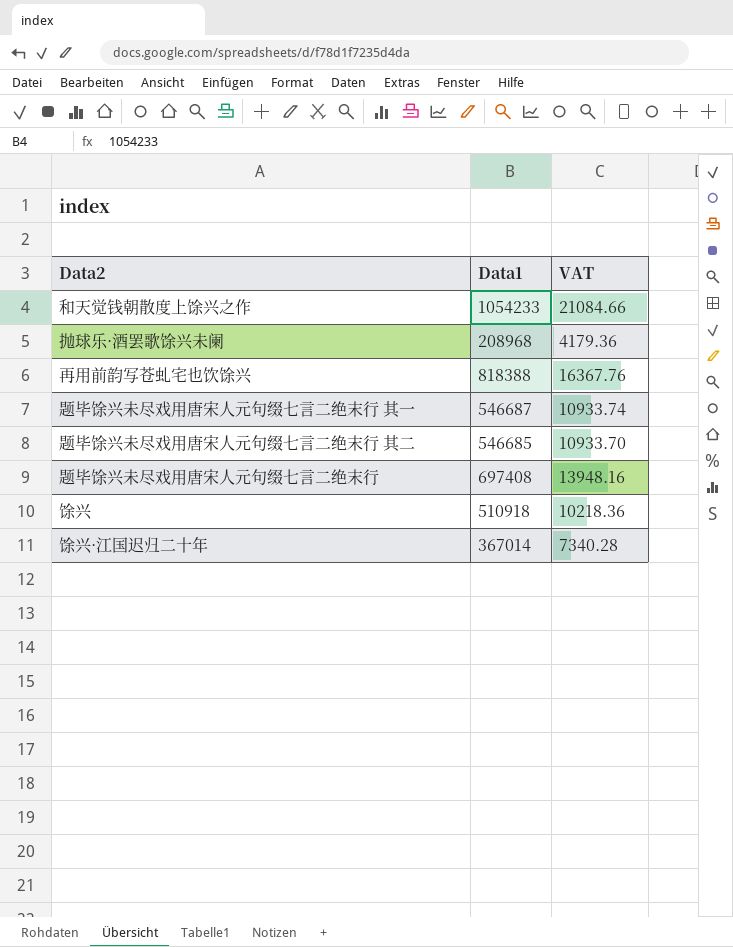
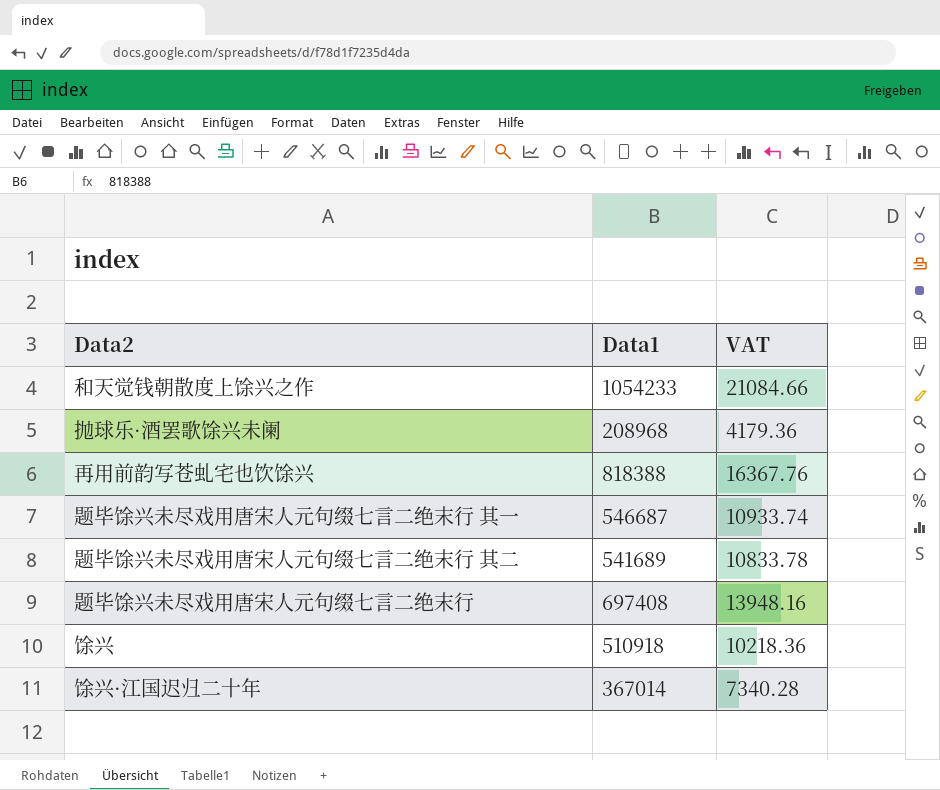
题毕馀兴未尽戏用唐宋人元句缀七言二绝末行 其二 | Data1: 546685 -> 541689
题毕馀兴未尽戏用唐宋人元句缀七言二绝末行 其二 | VAT: 10933.70 -> 10833.78

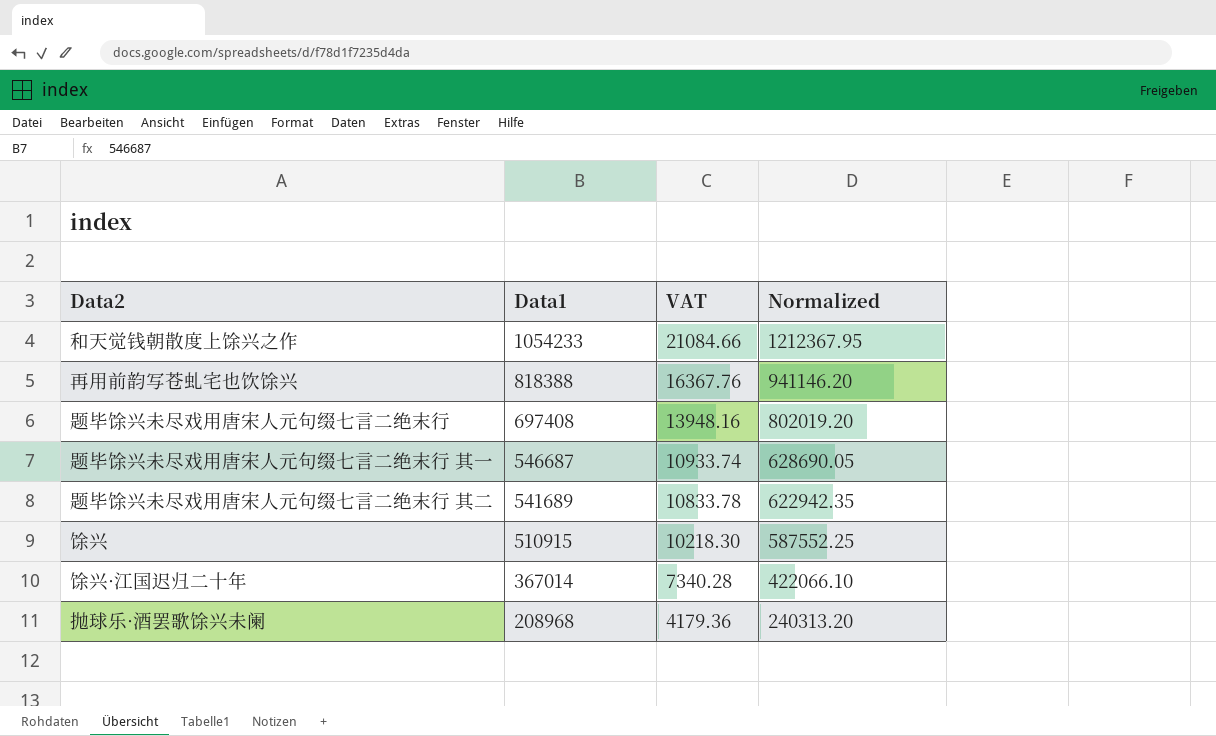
row order: none -> Data1 descending
column Normalized | formula: none -> [Data1] * 1.15
馀兴 | Data1: 510918 -> 510915
馀兴 | VAT: 10218.36 -> 10218.30

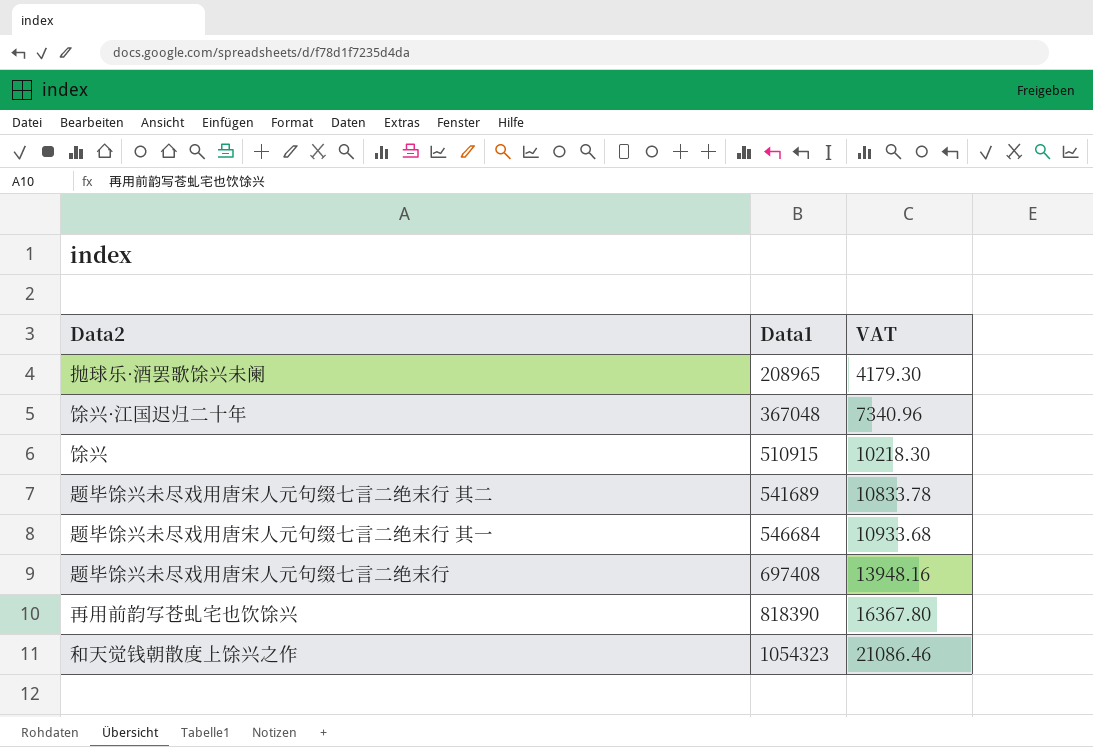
row order: Data1 descending -> Data1 ascending
column Normalized | formula: [Data1] * 1.15 -> none
抛球乐·酒罢歌馀兴未阑 | Data1: 208968 -> 208965
抛球乐·酒罢歌馀兴未阑 | VAT: 4179.36 -> 4179.30
馀兴·江国迟归二十年 | Data1: 367014 -> 367048
馀兴·江国迟归二十年 | VAT: 7340.28 -> 7340.96
题毕馀兴未尽戏用唐宋人元句缀七言二绝末行 其一 | Data1: 546687 -> 546684
题毕馀兴未尽戏用唐宋人元句缀七言二绝末行 其一 | VAT: 10933.74 -> 10933.68
再用前韵写苍虬宅也饮馀兴 | Data1: 818388 -> 818390
再用前韵写苍虬宅也饮馀兴 | VAT: 16367.76 -> 16367.80
和天觉钱朝散度上馀兴之作 | Data1: 1054233 -> 1054323
和天觉钱朝散度上馀兴之作 | VAT: 21084.66 -> 21086.46

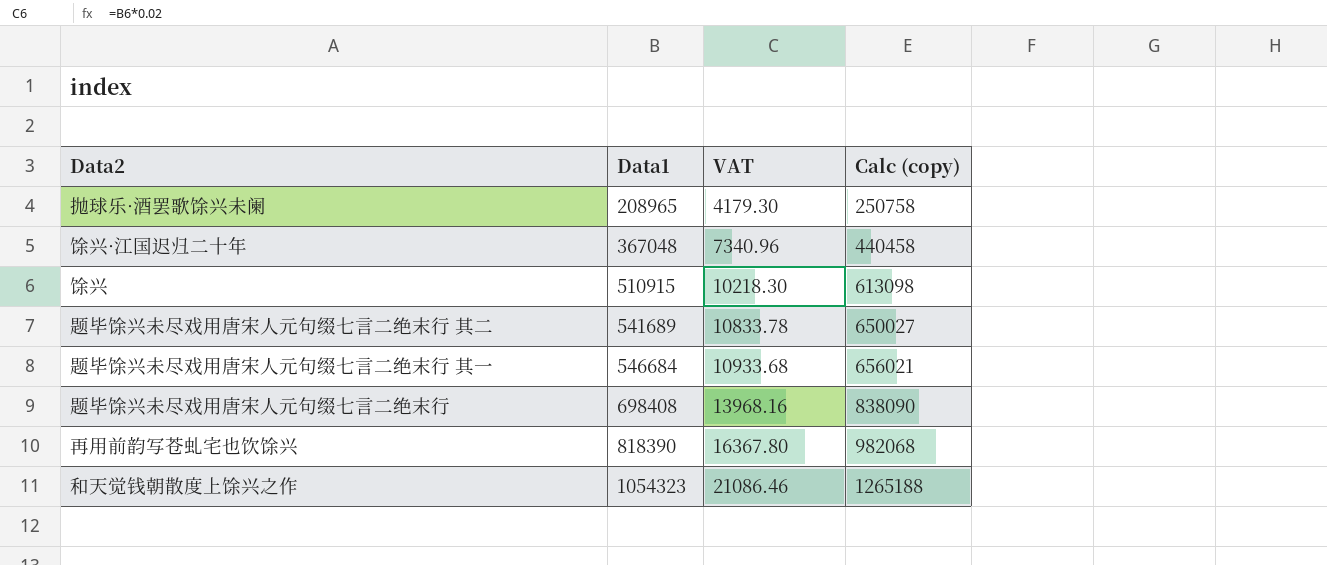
column Calc (copy) | formula: none -> [Data1] * 1.2
题毕馀兴未尽戏用唐宋人元句缀七言二绝末行 | Data1: 697408 -> 698408
题毕馀兴未尽戏用唐宋人元句缀七言二绝末行 | VAT: 13948.16 -> 13968.16

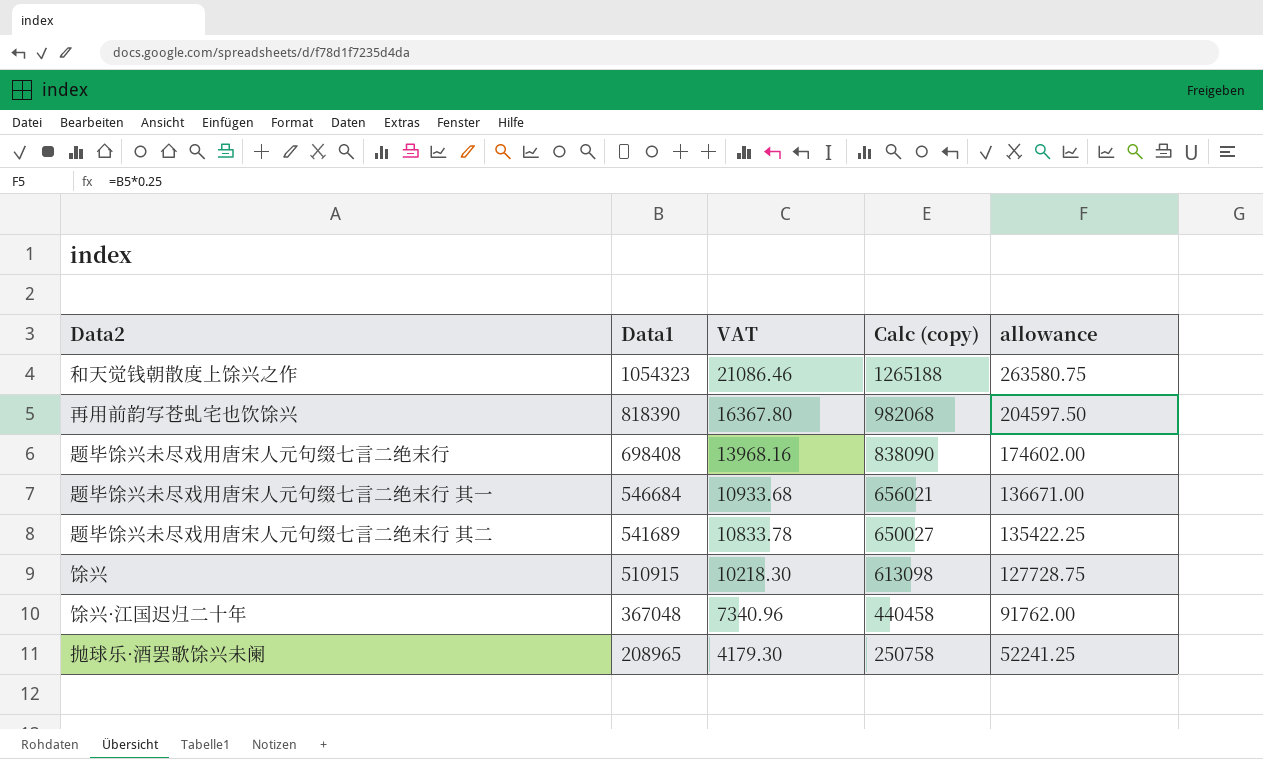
row order: Data1 ascending -> Data1 descending
column allowance | formula: none -> [Data1] * 0.25

